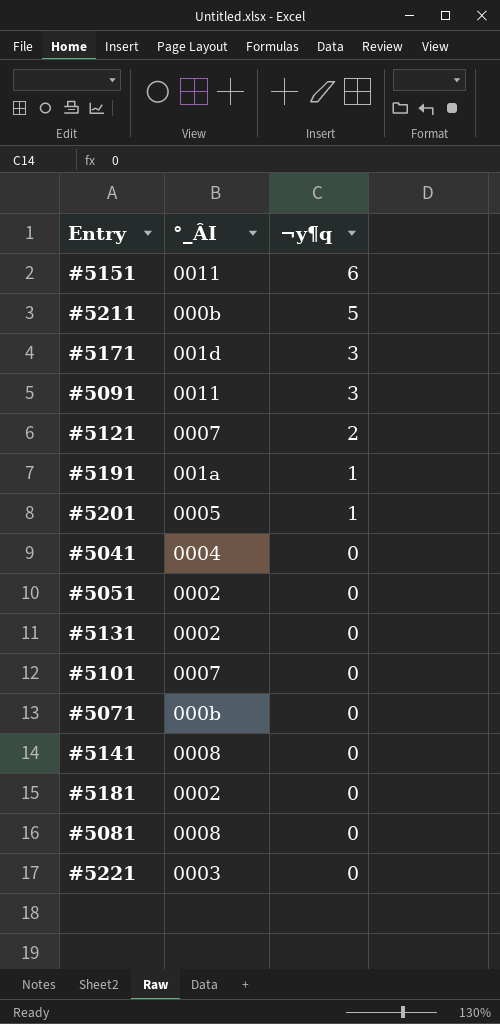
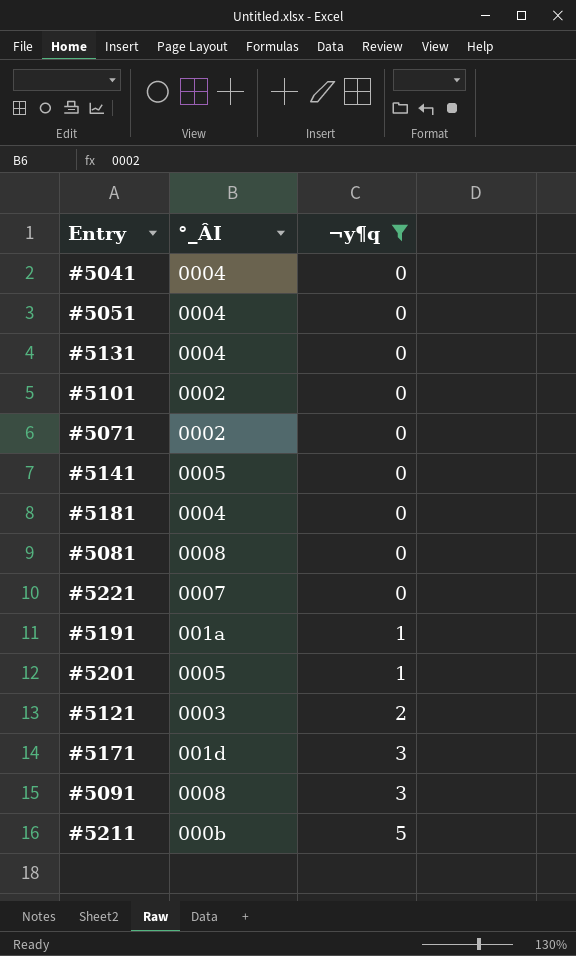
filter: none -> ¬y¶q != 6
row order: ¬y¶q descending -> ¬y¶q ascending
#5051 | °_ÂI: 0002 -> 0004
#5131 | °_ÂI: 0002 -> 0004
#5101 | °_ÂI: 0007 -> 0002
#5071 | °_ÂI: 000b -> 0002
#5141 | °_ÂI: 0008 -> 0005
#5181 | °_ÂI: 0002 -> 0004
#5221 | °_ÂI: 0003 -> 0007
#5121 | °_ÂI: 0007 -> 0003
#5091 | °_ÂI: 0011 -> 0008

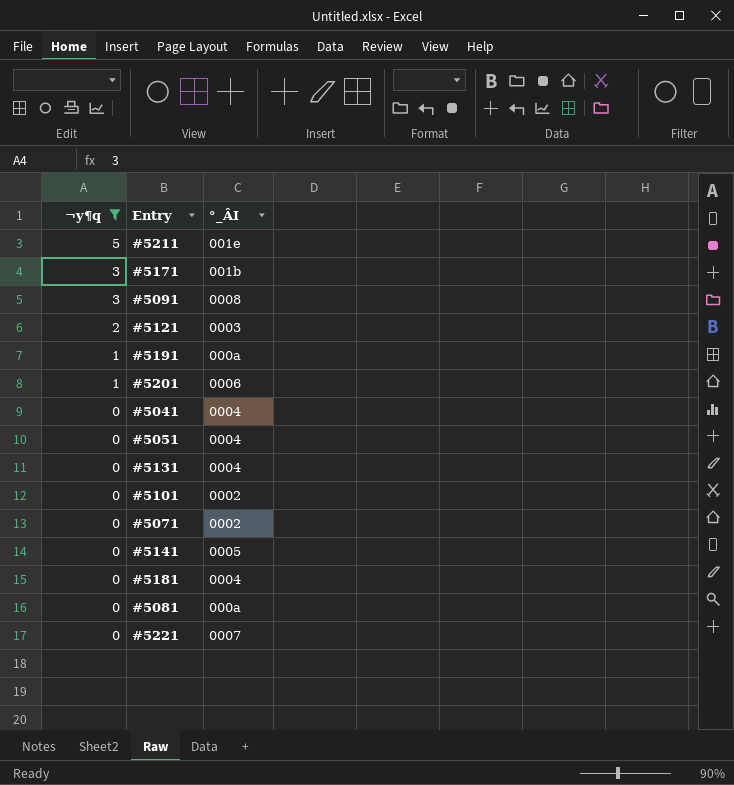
row order: ¬y¶q ascending -> ¬y¶q descending
column ¬y¶q | position: 3 -> 1
#5211 | °_ÂI: 000b -> 001e
#5171 | °_ÂI: 001d -> 001b
#5191 | °_ÂI: 001a -> 000a
#5201 | °_ÂI: 0005 -> 0006
#5081 | °_ÂI: 0008 -> 000a

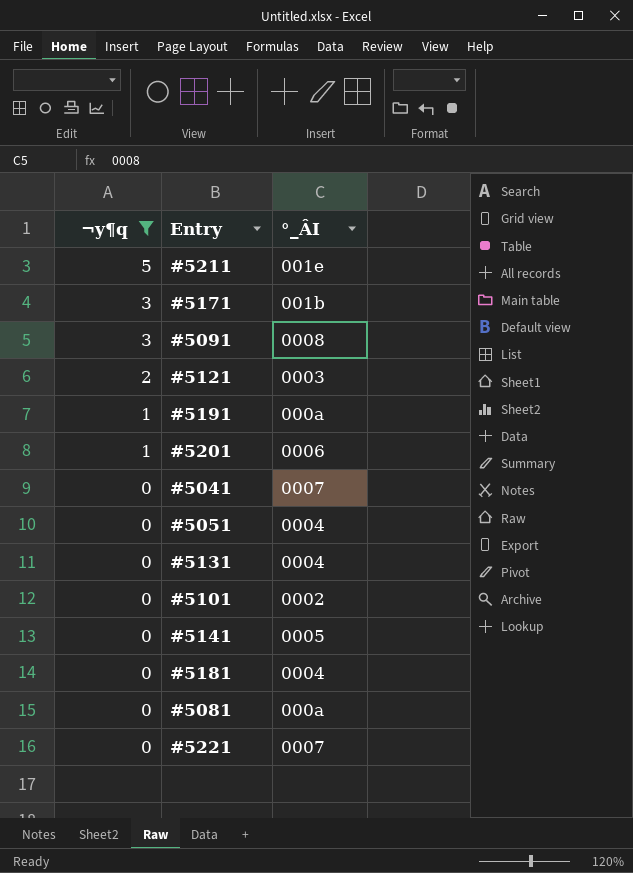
row #5071: 0 | 0002 -> none
#5041 | °_ÂI: 0004 -> 0007

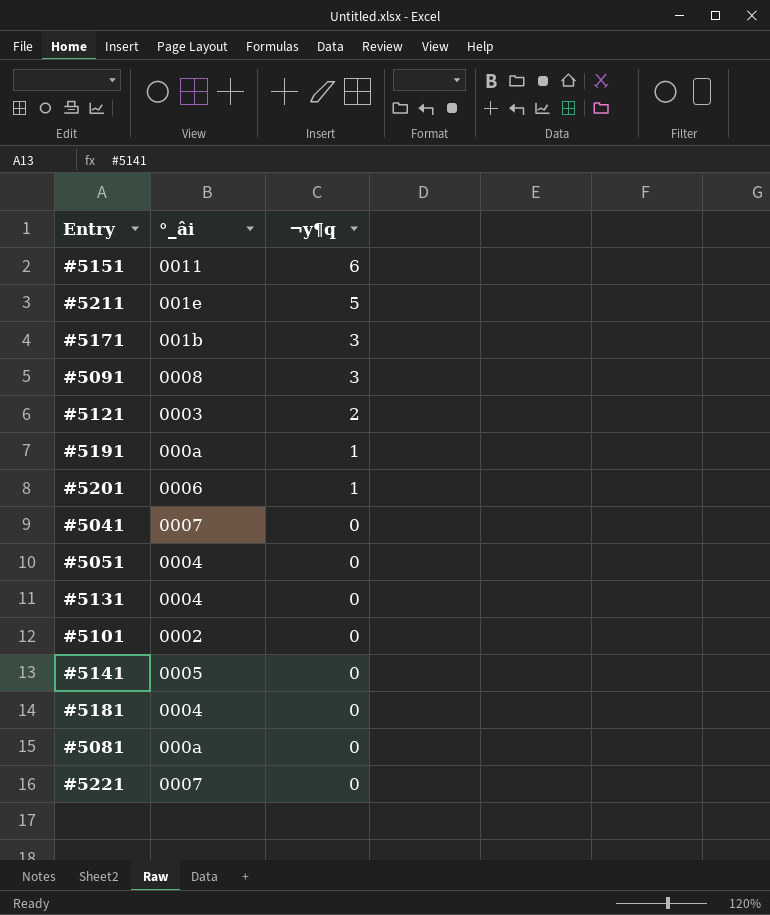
filter: ¬y¶q != 6 -> none
column name: °_ÂI -> °_âi
column ¬y¶q | position: 1 -> 3

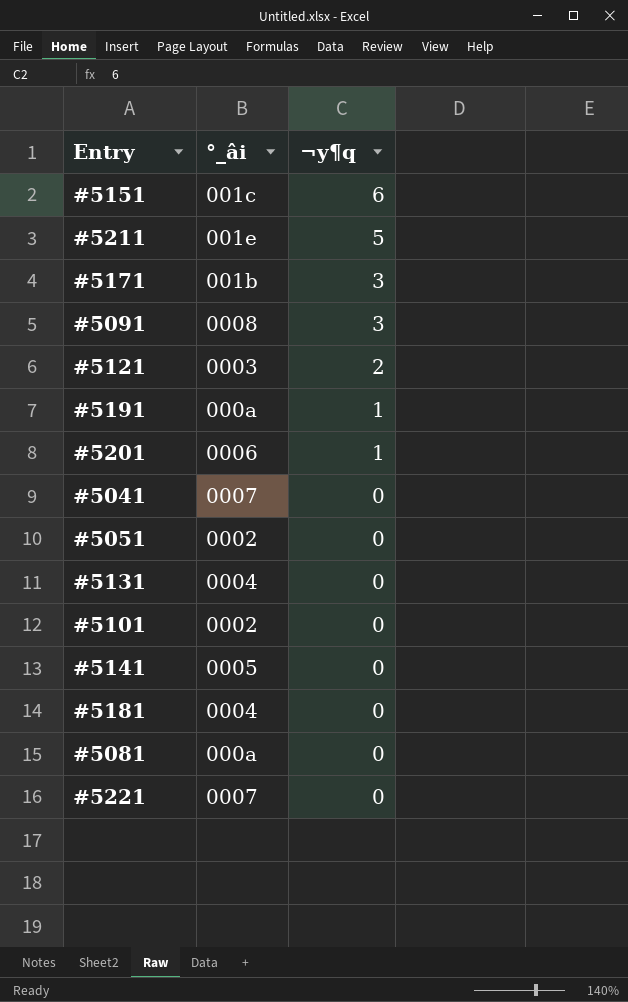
#5151 | °_âi: 0011 -> 001c
#5051 | °_âi: 0004 -> 0002

